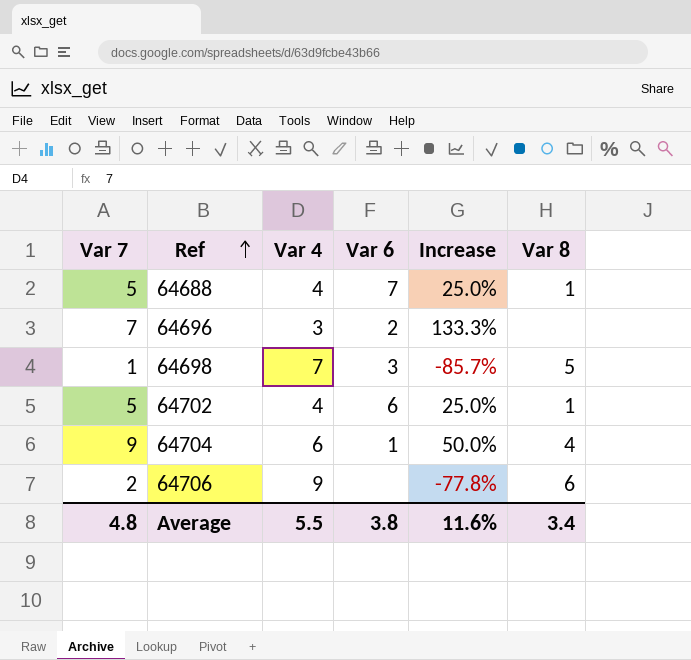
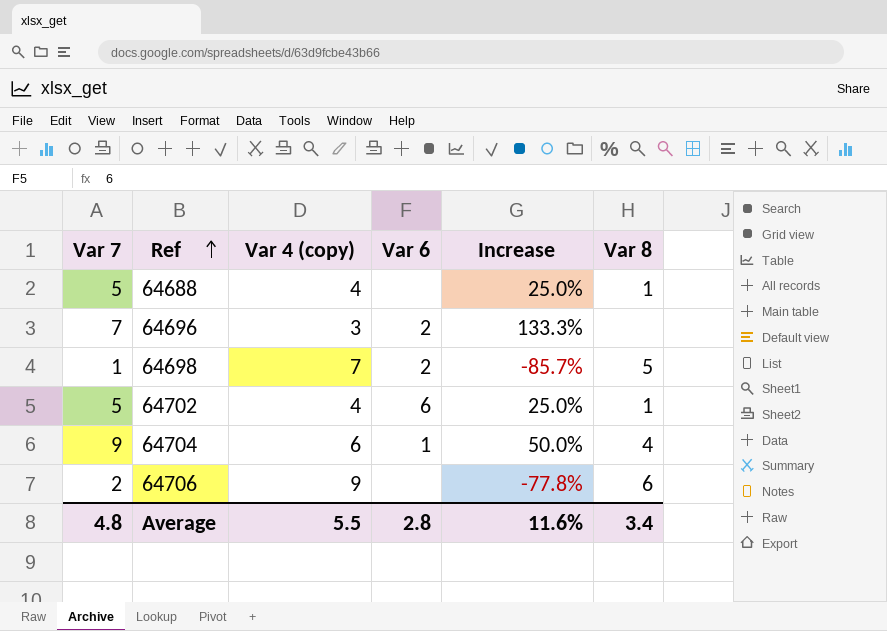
column name: Var 4 -> Var 4 (copy)
64688 | Var 6: 7 -> none
64698 | Var 6: 3 -> 2
Average | Var 6: 3.8 -> 2.8

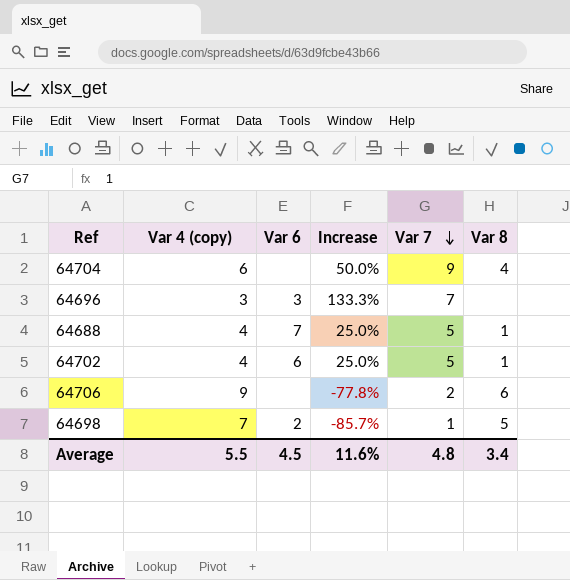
row order: Ref ascending -> Var 7 descending
column Var 7 | position: 1 -> 5
64704 | Var 6: 1 -> none
64696 | Var 6: 2 -> 3
64688 | Var 6: none -> 7
Average | Var 6: 2.8 -> 4.5

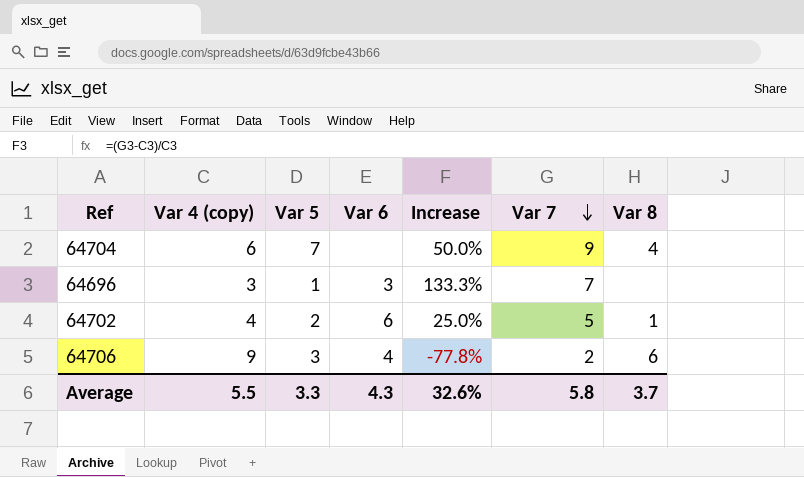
column Var 5 | position: none -> 3
row 64688: 4 | 7 | 25.0% | 5 | 1 -> none
row 64698: 7 | 2 | -85.7% | 1 | 5 -> none
64706 | Var 6: none -> 4
Average | Var 6: 4.5 -> 4.3
Average | Increase: 11.6% -> 32.6%
Average | Var 7: 4.8 -> 5.8
Average | Var 8: 3.4 -> 3.7

